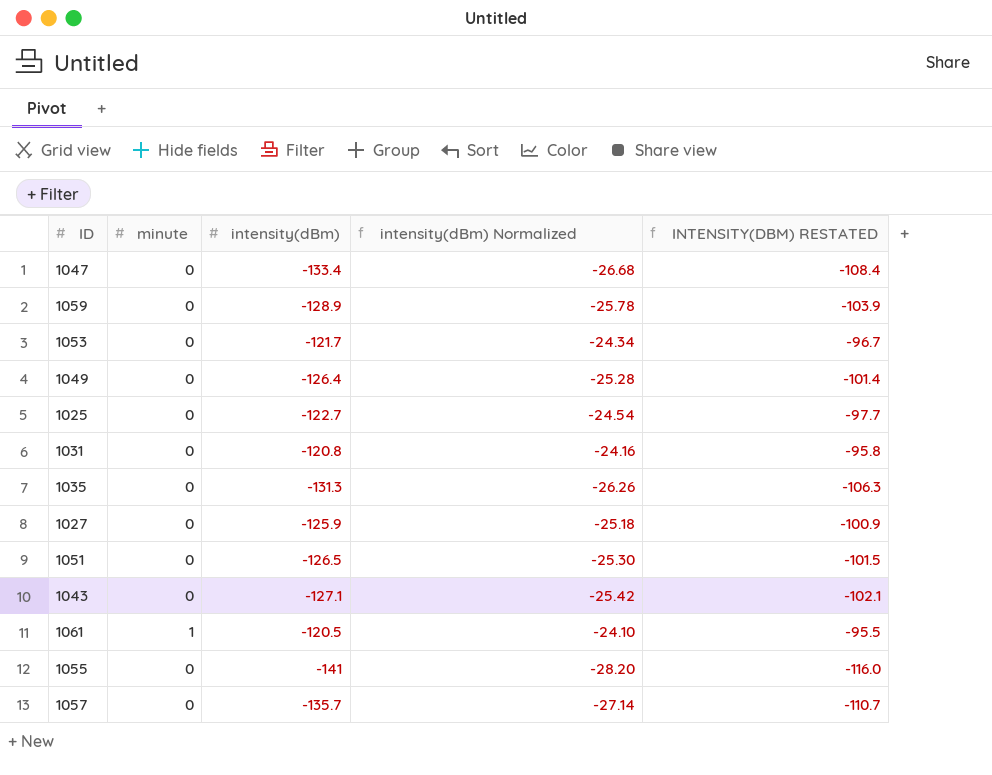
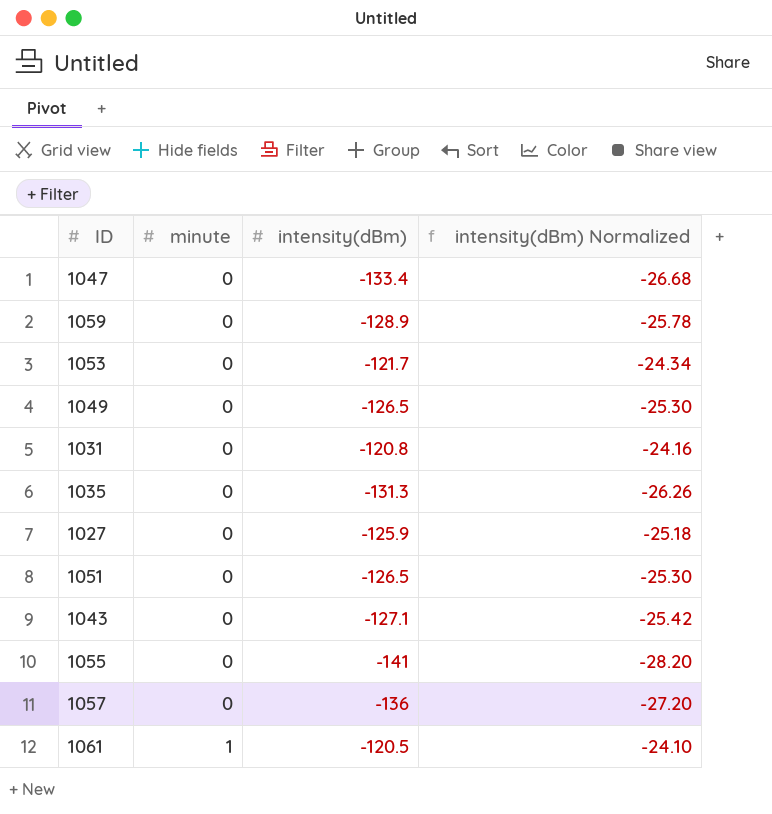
row order: none -> minute ascending
column INTENSITY(DBM) RESTATED | formula: [intensity(dBm)] + 25 -> none
row 1025: 0 | -122.7 | -24.54 | -97.7 -> none
1049 | intensity(dBm): -126.4 -> -126.5
1049 | intensity(dBm) Normalized: -25.28 -> -25.30
1057 | intensity(dBm): -135.7 -> -136
1057 | intensity(dBm) Normalized: -27.14 -> -27.20

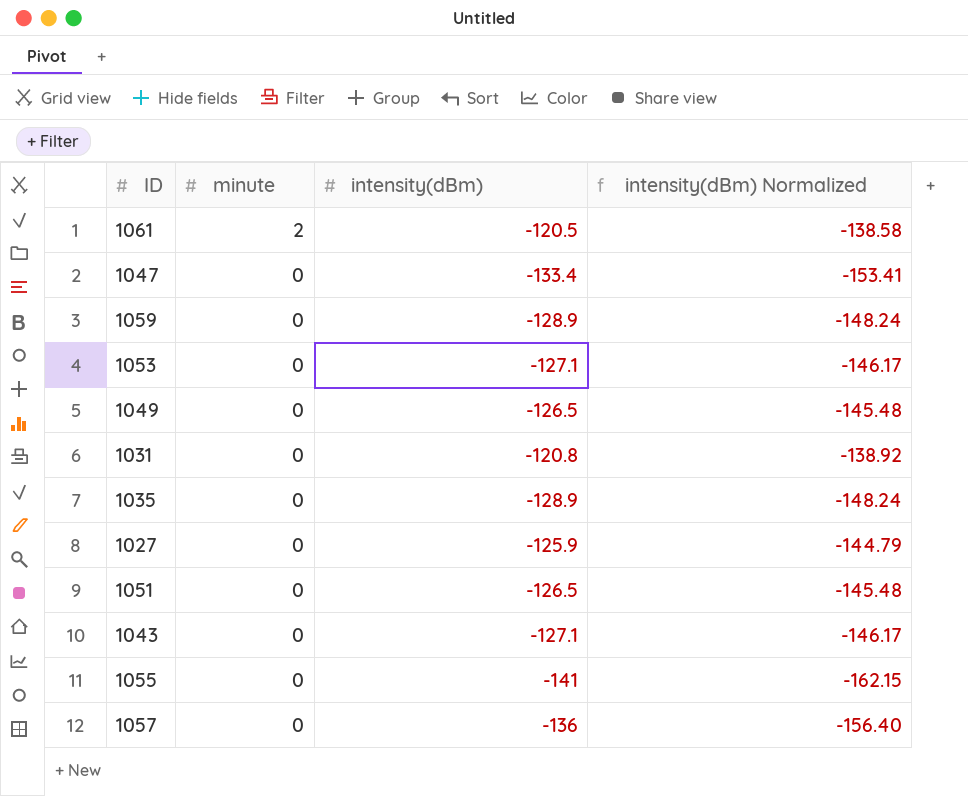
row order: minute ascending -> minute descending
column intensity(dBm) Normalized | formula: [intensity(dBm)] * 0.2 -> [intensity(dBm)] * 1.15
1061 | minute: 1 -> 2
1053 | intensity(dBm): -121.7 -> -127.1
1035 | intensity(dBm): -131.3 -> -128.9

